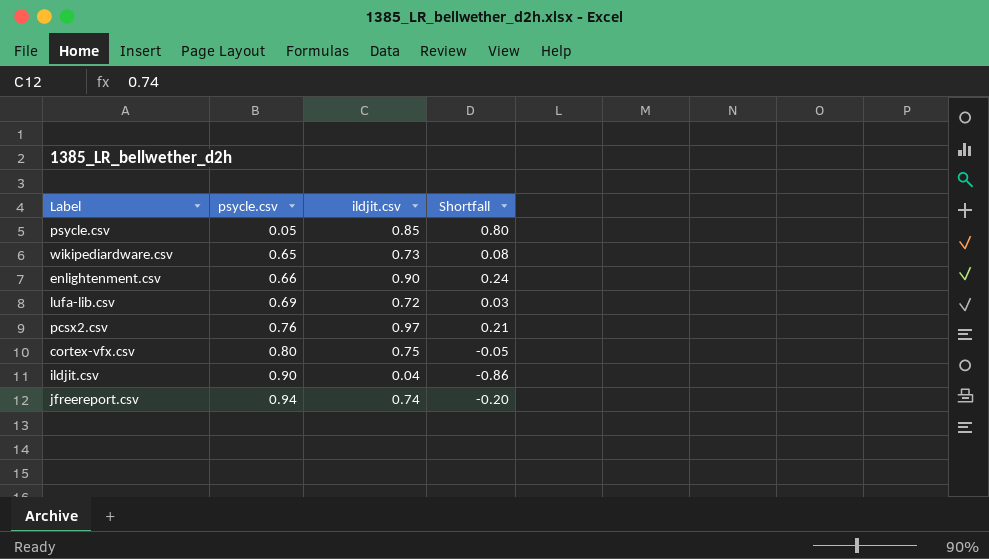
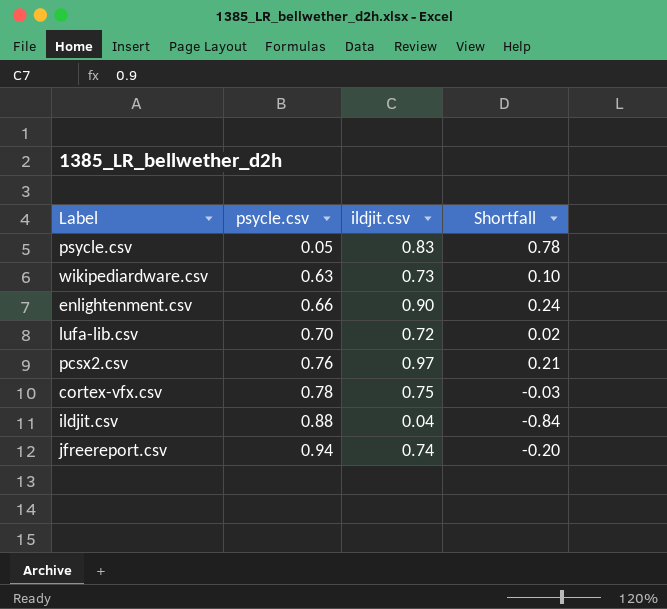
psycle.csv | ildjit.csv: 0.85 -> 0.83
psycle.csv | Shortfall: 0.80 -> 0.78
wikipediardware.csv | psycle.csv: 0.65 -> 0.63
wikipediardware.csv | Shortfall: 0.08 -> 0.10
lufa-lib.csv | psycle.csv: 0.69 -> 0.70
lufa-lib.csv | Shortfall: 0.03 -> 0.02
cortex-vfx.csv | psycle.csv: 0.80 -> 0.78
cortex-vfx.csv | Shortfall: -0.05 -> -0.03
ildjit.csv | psycle.csv: 0.90 -> 0.88
ildjit.csv | Shortfall: -0.86 -> -0.84

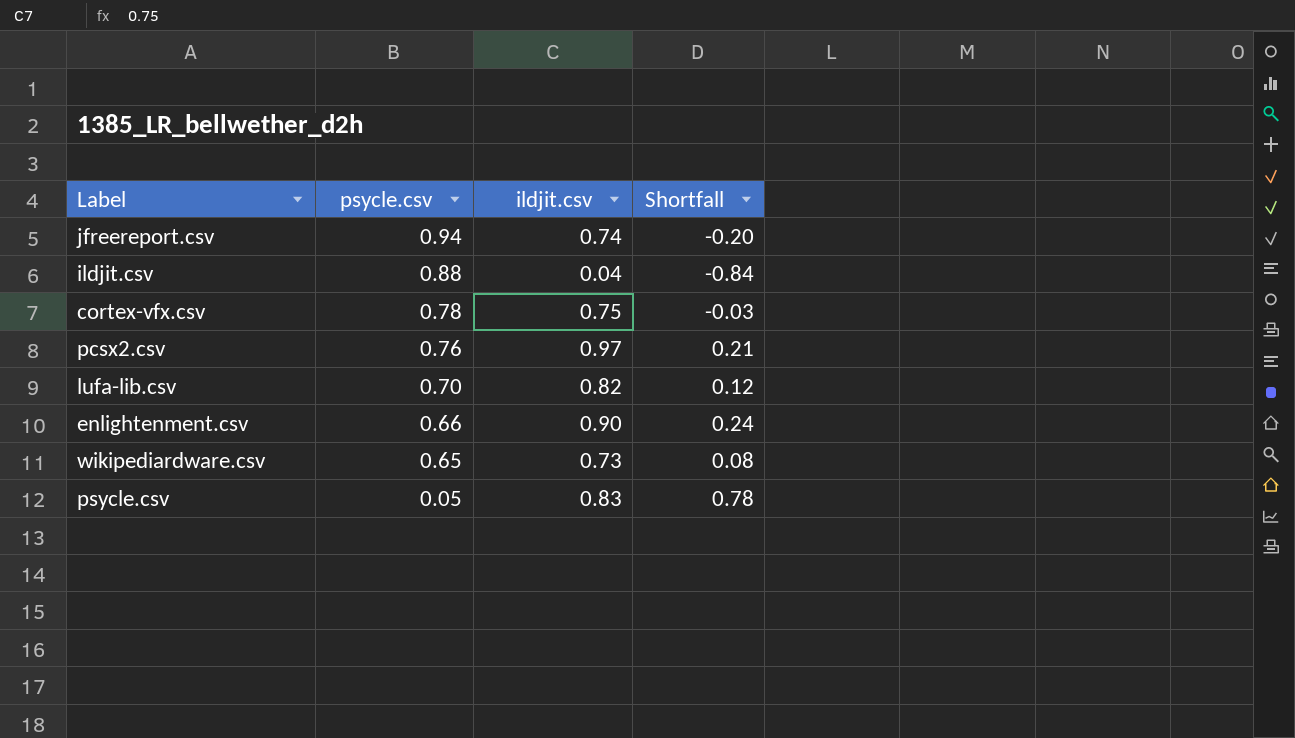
row order: psycle.csv ascending -> psycle.csv descending
lufa-lib.csv | ildjit.csv: 0.72 -> 0.82
lufa-lib.csv | Shortfall: 0.02 -> 0.12
wikipediardware.csv | psycle.csv: 0.63 -> 0.65
wikipediardware.csv | Shortfall: 0.10 -> 0.08

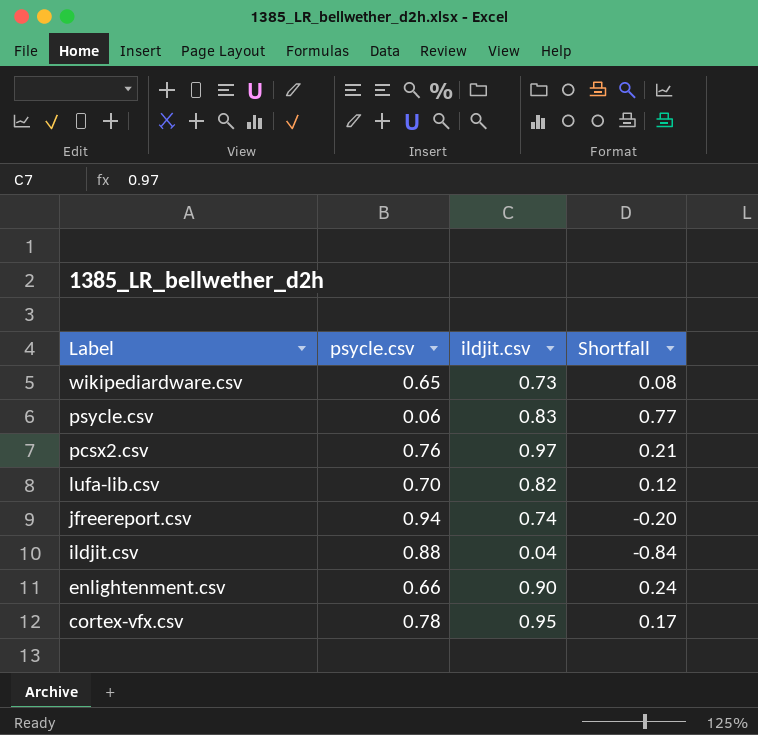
row order: psycle.csv descending -> Label descending
psycle.csv | psycle.csv: 0.05 -> 0.06
psycle.csv | Shortfall: 0.78 -> 0.77
cortex-vfx.csv | ildjit.csv: 0.75 -> 0.95
cortex-vfx.csv | Shortfall: -0.03 -> 0.17

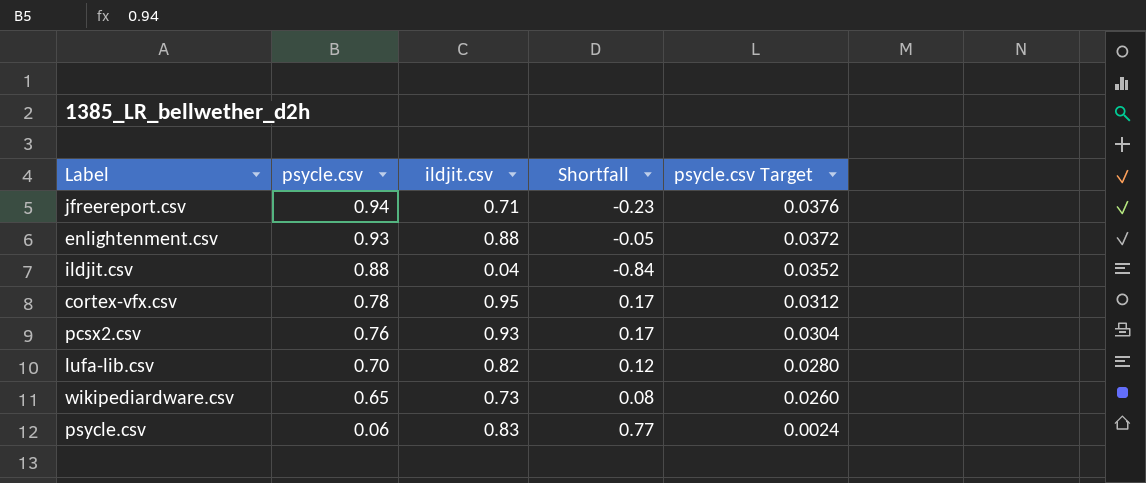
row order: Label descending -> psycle.csv descending
column psycle.csv Target | formula: none -> [psycle.csv] * 0.04
jfreereport.csv | ildjit.csv: 0.74 -> 0.71
jfreereport.csv | Shortfall: -0.20 -> -0.23
enlightenment.csv | psycle.csv: 0.66 -> 0.93
enlightenment.csv | ildjit.csv: 0.90 -> 0.88
enlightenment.csv | Shortfall: 0.24 -> -0.05
pcsx2.csv | ildjit.csv: 0.97 -> 0.93
pcsx2.csv | Shortfall: 0.21 -> 0.17

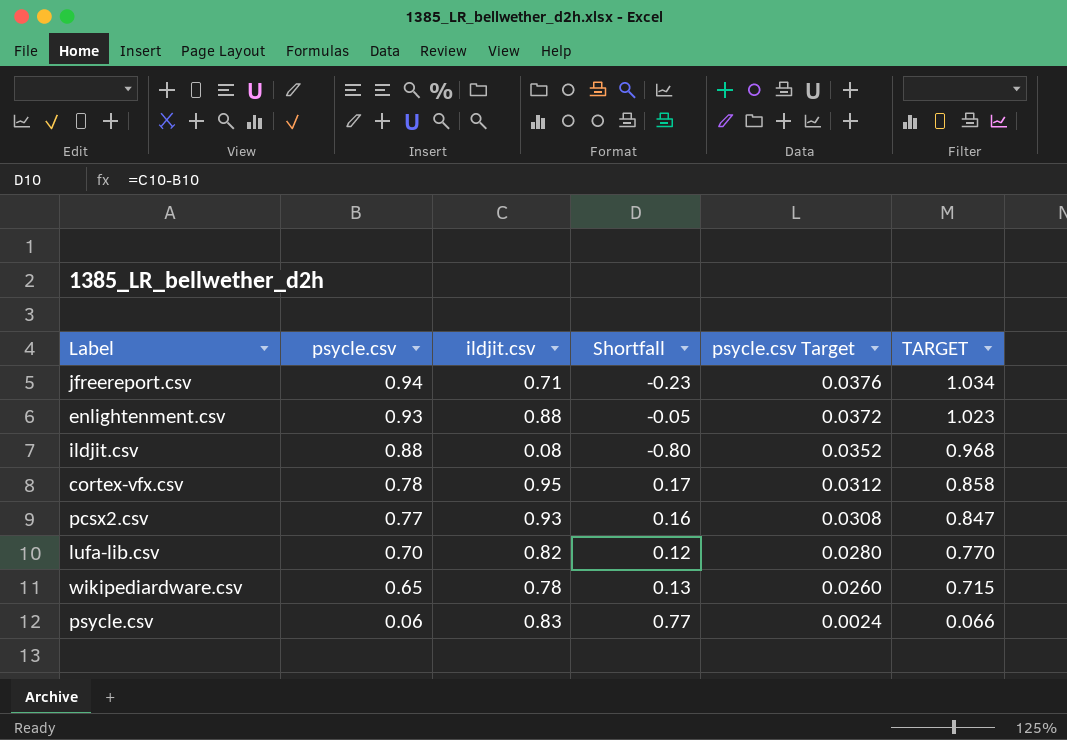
column TARGET | formula: none -> [psycle.csv] * 1.1
ildjit.csv | ildjit.csv: 0.04 -> 0.08
ildjit.csv | Shortfall: -0.84 -> -0.80
pcsx2.csv | psycle.csv: 0.76 -> 0.77
pcsx2.csv | Shortfall: 0.17 -> 0.16
pcsx2.csv | psycle.csv Target: 0.0304 -> 0.0308
wikipediardware.csv | ildjit.csv: 0.73 -> 0.78
wikipediardware.csv | Shortfall: 0.08 -> 0.13

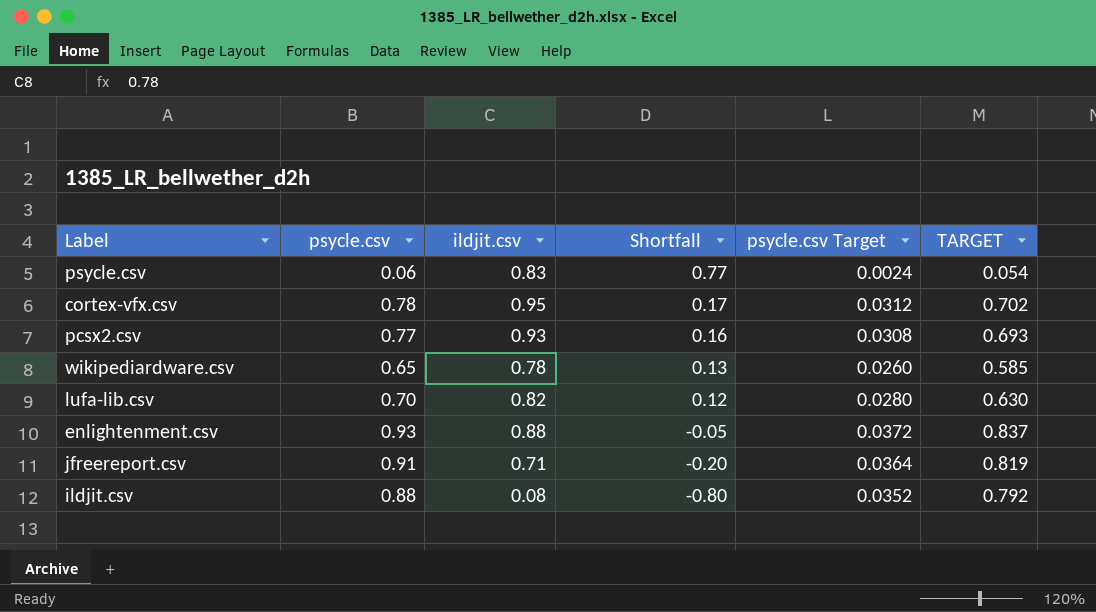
row order: psycle.csv descending -> Shortfall descending
column TARGET | formula: [psycle.csv] * 1.1 -> [psycle.csv] * 0.9
jfreereport.csv | psycle.csv: 0.94 -> 0.91
jfreereport.csv | Shortfall: -0.23 -> -0.20
jfreereport.csv | psycle.csv Target: 0.0376 -> 0.0364

